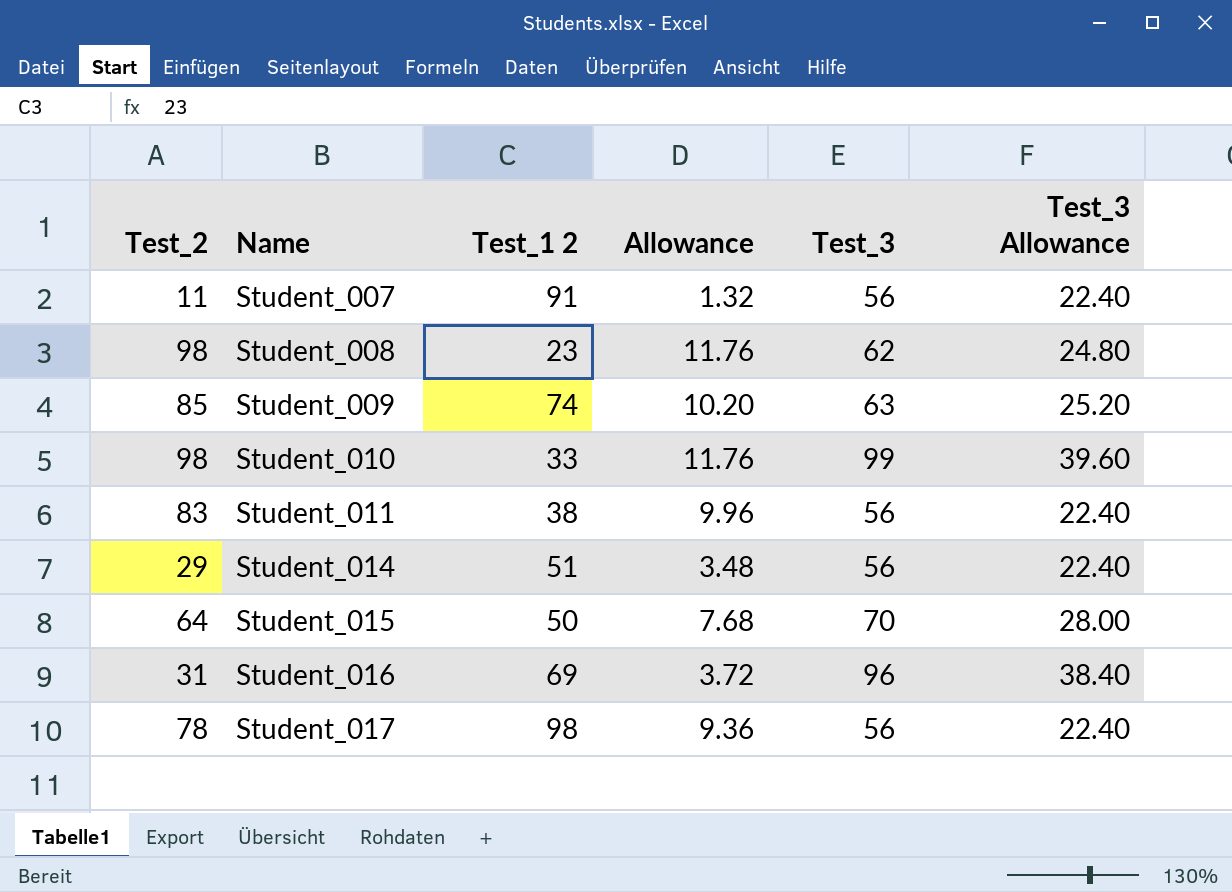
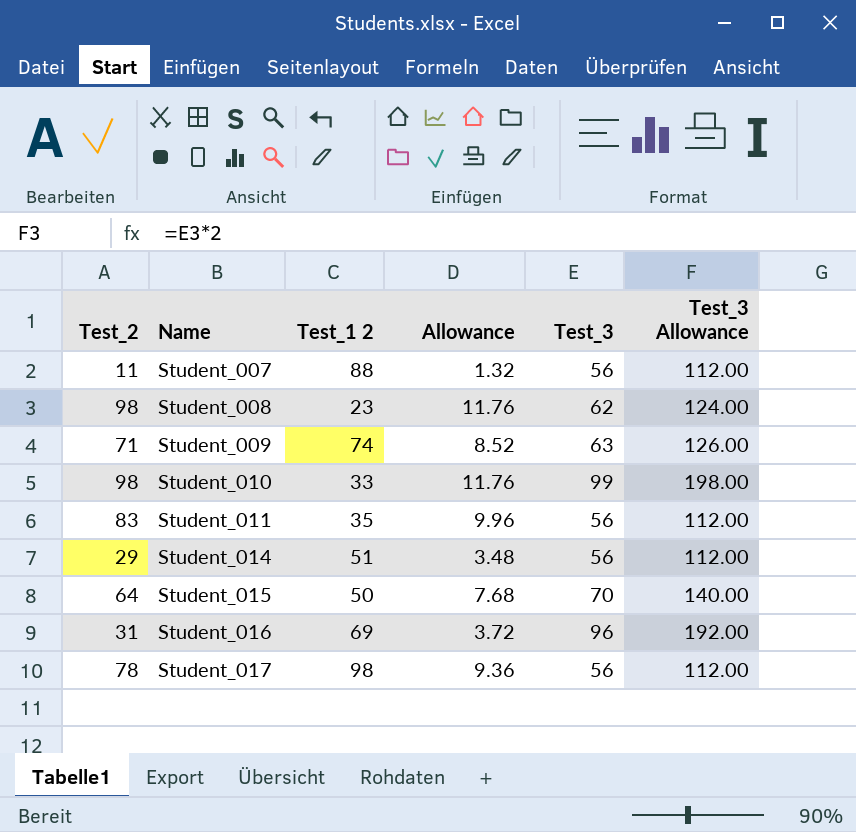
column Test_3 Allowance | formula: [Test_3] * 0.4 -> [Test_3] * 2
Student_007 | Test_1 2: 91 -> 88
Student_009 | Test_2: 85 -> 71
Student_009 | Allowance: 10.20 -> 8.52
Student_011 | Test_1 2: 38 -> 35

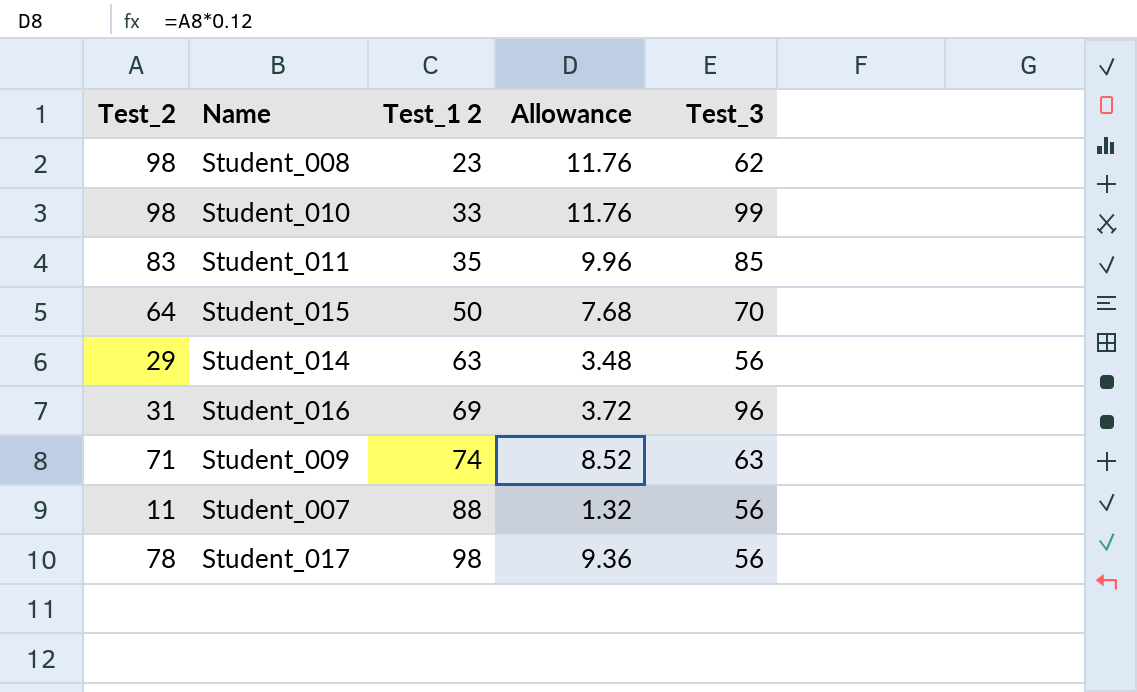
row order: Name ascending -> Test_1 2 ascending
column Test_3 Allowance | formula: [Test_3] * 2 -> none
Student_011 | Test_3: 56 -> 85
Student_014 | Test_1 2: 51 -> 63

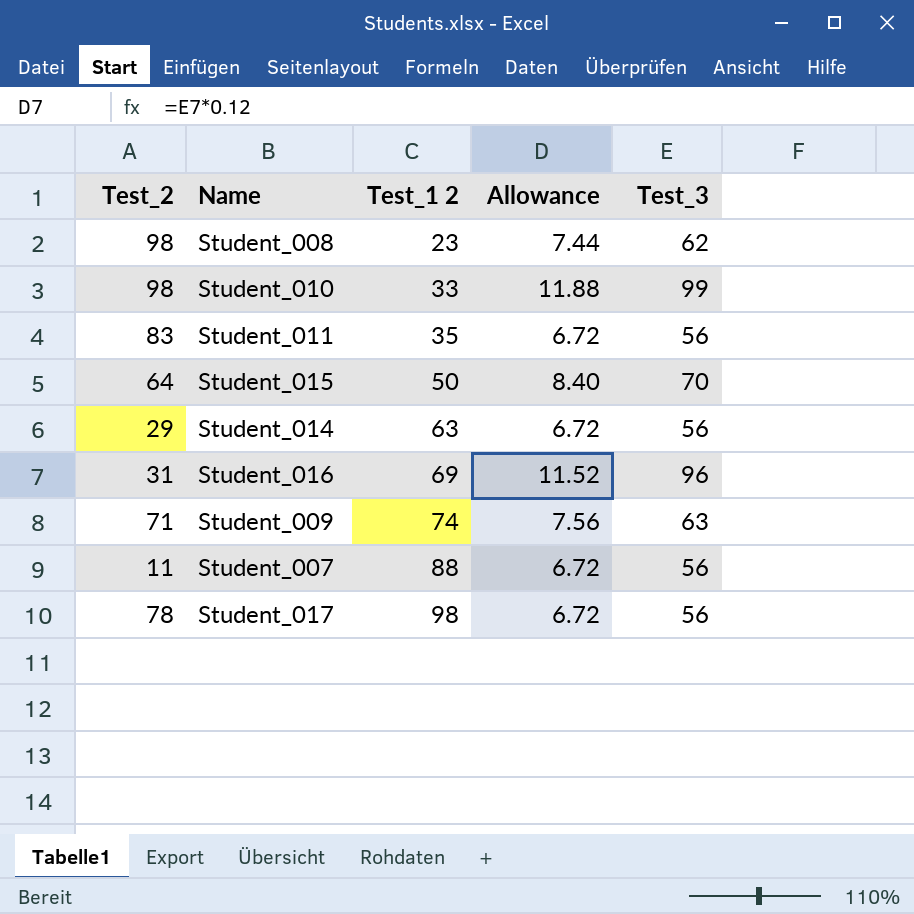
column Allowance | formula: [Test_2] * 0.12 -> [Test_3] * 0.12
Student_011 | Test_3: 85 -> 56

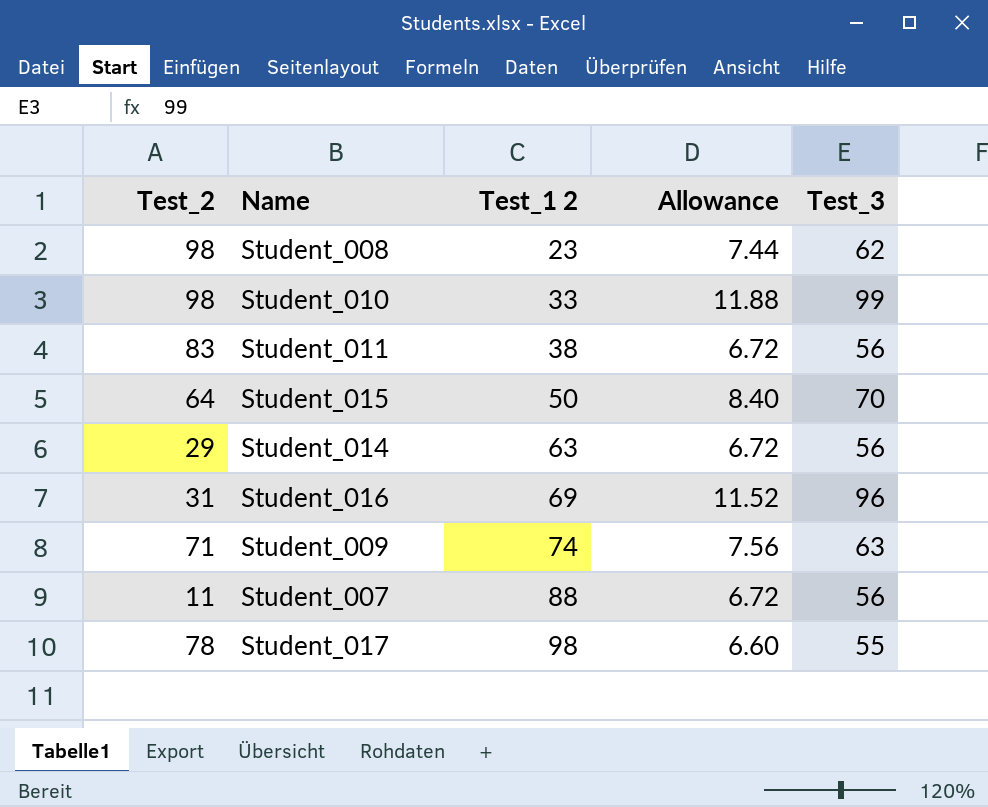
Student_011 | Test_1 2: 35 -> 38
Student_017 | Allowance: 6.72 -> 6.60
Student_017 | Test_3: 56 -> 55

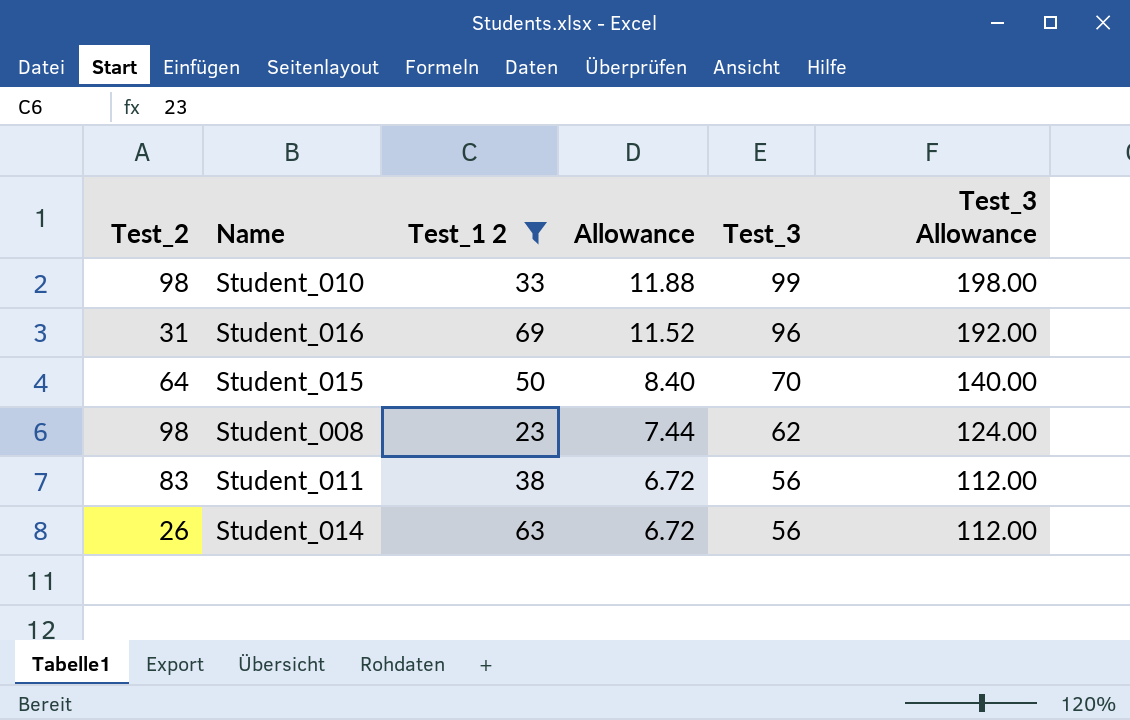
filter: none -> Test_1 2 <= 69
row order: Test_1 2 ascending -> Allowance descending
column Test_3 Allowance | formula: none -> [Test_3] * 2
Student_014 | Test_2: 29 -> 26

